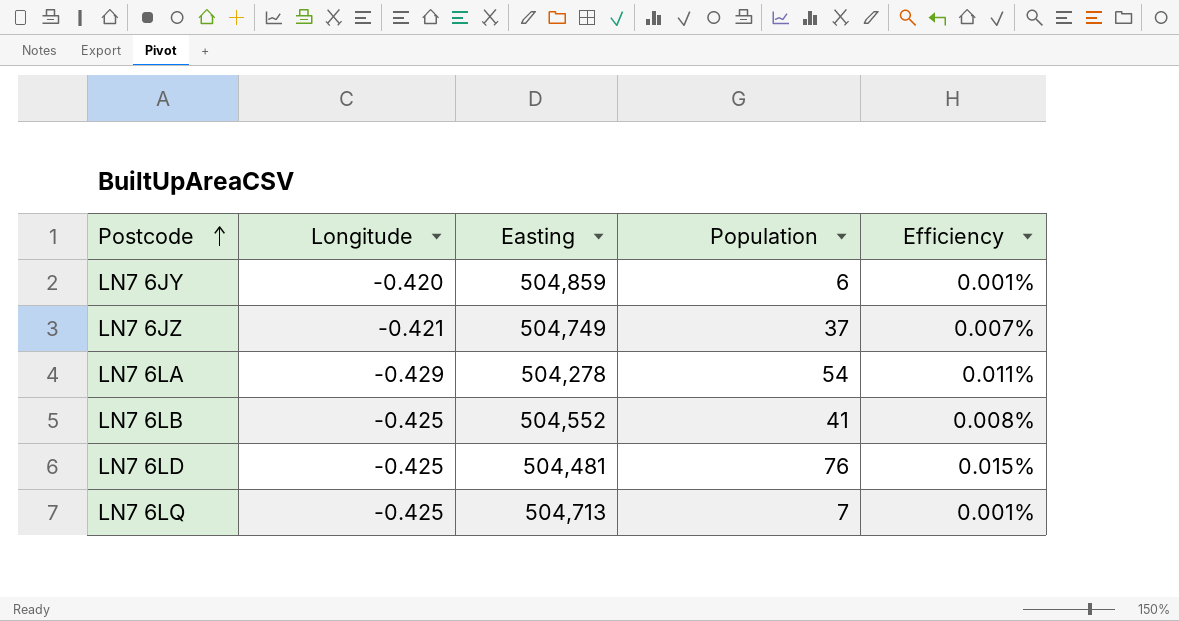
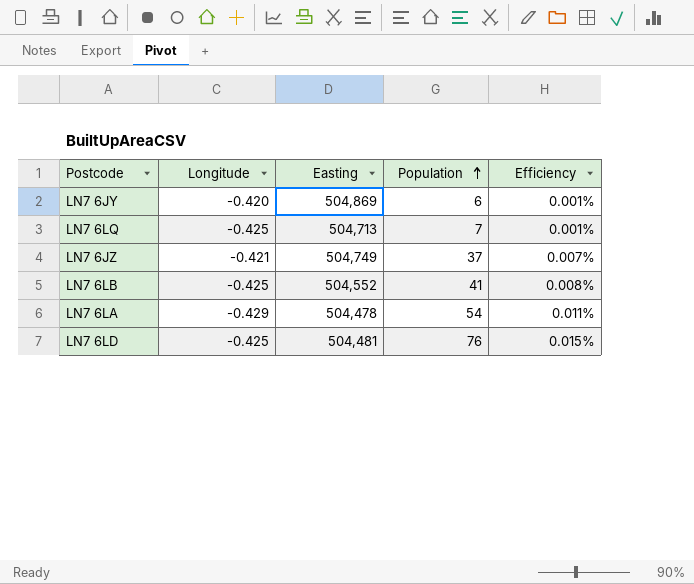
row order: Postcode ascending -> Population ascending
LN7 6JY | Easting: 504,859 -> 504,869
LN7 6LA | Easting: 504,278 -> 504,478

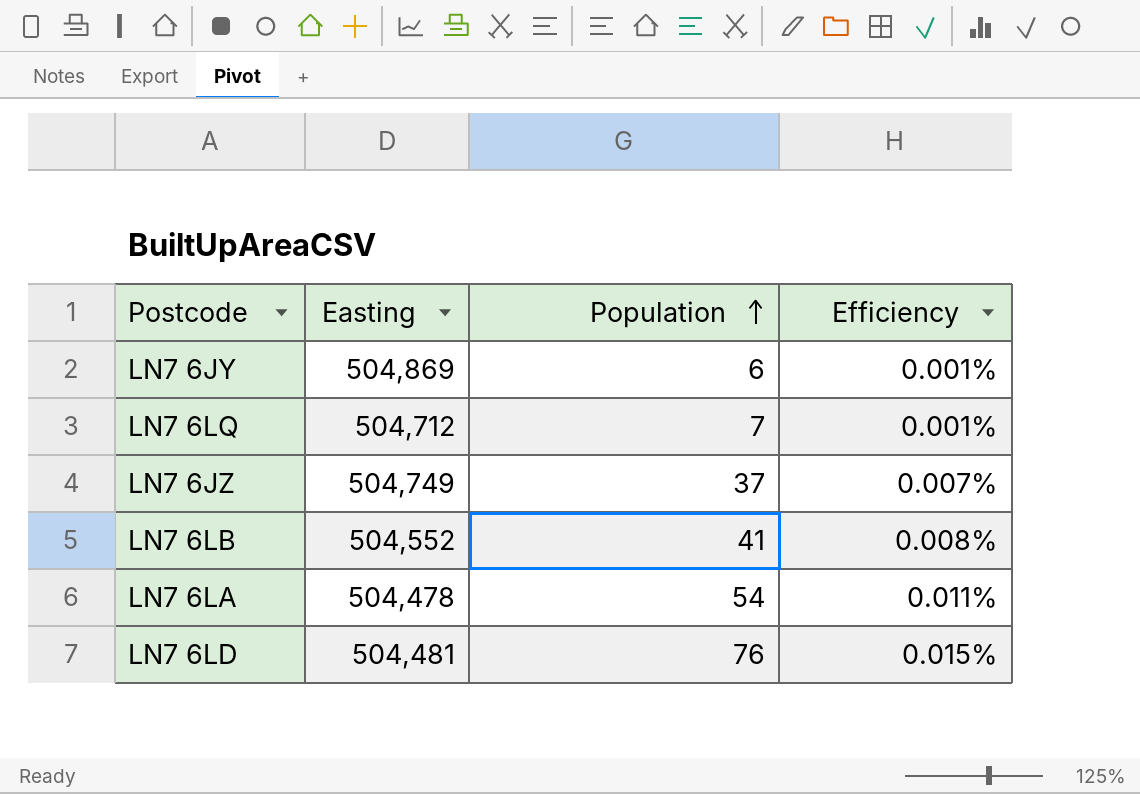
column Longitude | position: 2 -> none
LN7 6LQ | Easting: 504,713 -> 504,712

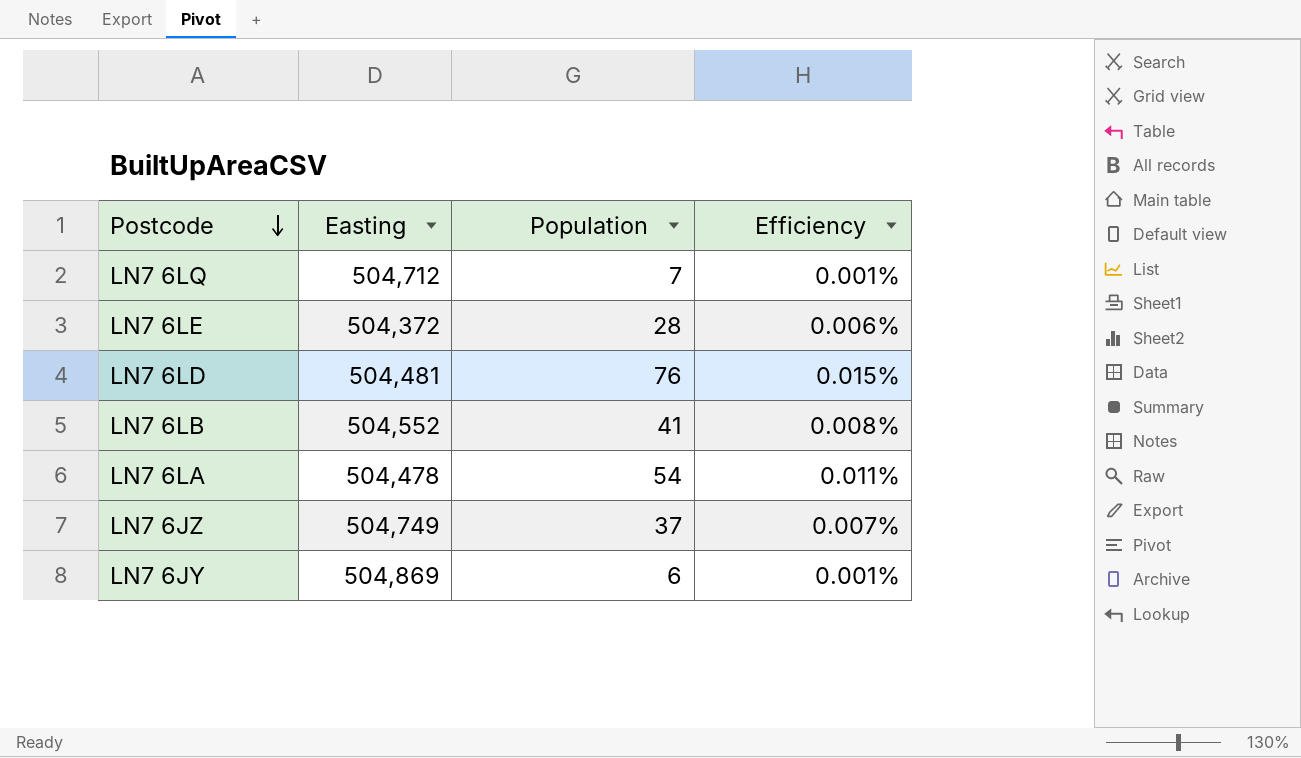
row order: Population ascending -> Postcode descending
row LN7 6LE: none -> 504,372 | 28 | 0.006%

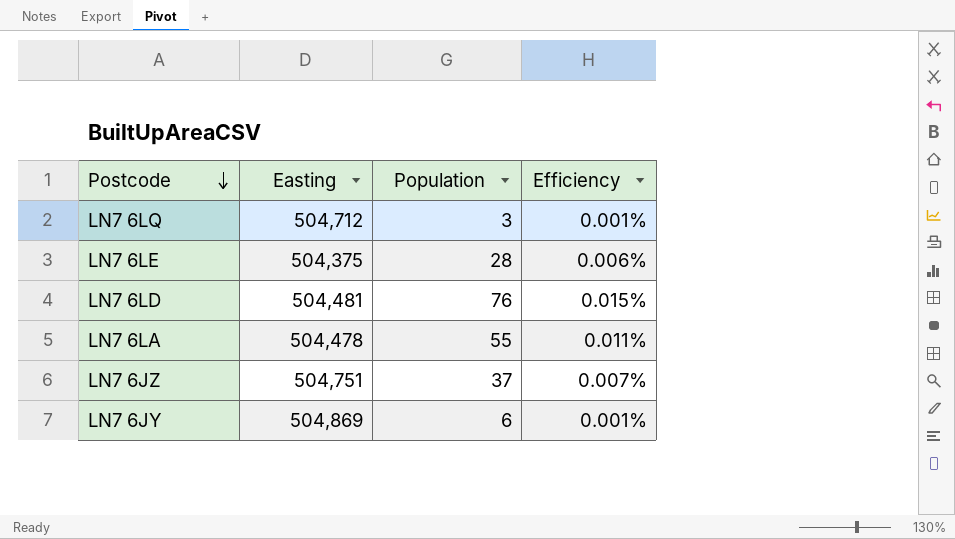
row LN7 6LB: 504,552 | 41 | 0.008% -> none
LN7 6LQ | Population: 7 -> 3
LN7 6LE | Easting: 504,372 -> 504,375
LN7 6LA | Population: 54 -> 55
LN7 6JZ | Easting: 504,749 -> 504,751

